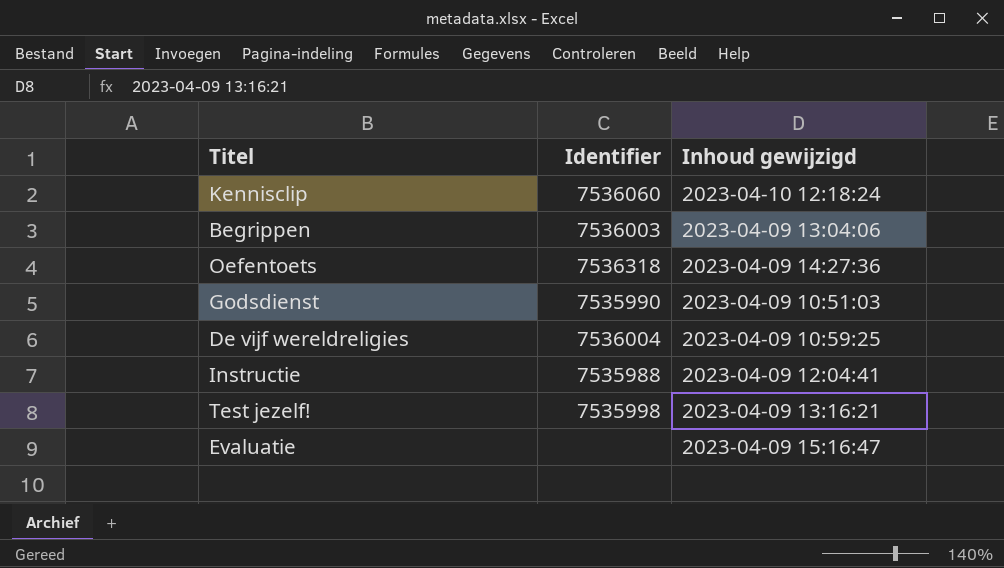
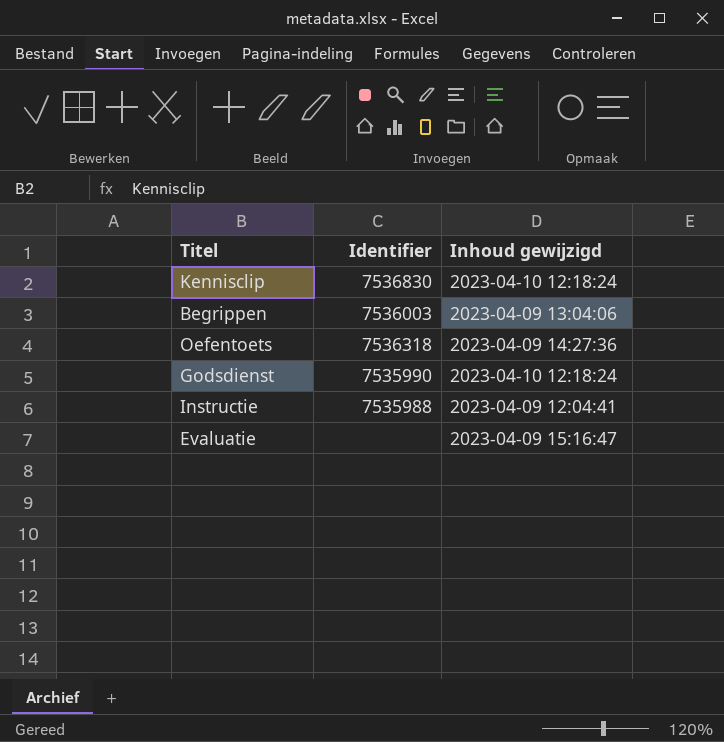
row De vijf wereldreligies: 7536004 | 2023-04-09 10:59:25 -> none
row Test jezelf!: 7535998 | 2023-04-09 13:16:21 -> none
Kennisclip | Identifier: 7536060 -> 7536830
Godsdienst | Inhoud gewijzigd: 2023-04-09 10:51:03 -> 2023-04-10 12:18:24

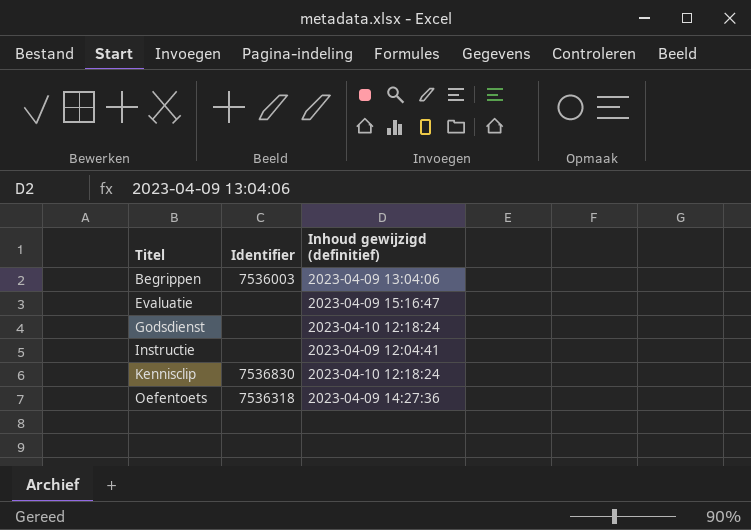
row order: none -> Titel ascending
column name: Inhoud gewijzigd -> Inhoud gewijzigd (definitief)
Godsdienst | Identifier: 7535990 -> none
Instructie | Identifier: 7535988 -> none

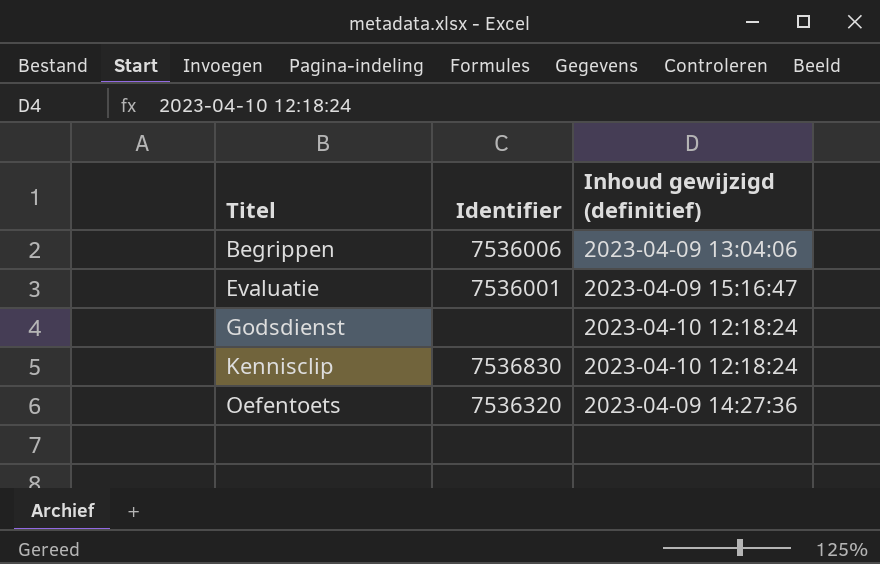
row Instructie: none | 2023-04-09 12:04:41 -> none
Begrippen | Identifier: 7536003 -> 7536006
Evaluatie | Identifier: none -> 7536001
Oefentoets | Identifier: 7536318 -> 7536320

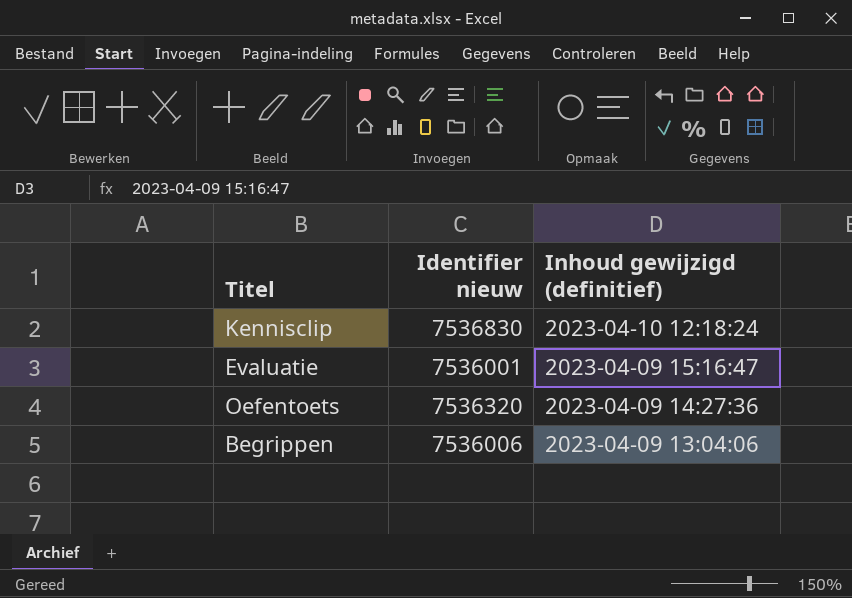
row order: Titel ascending -> Inhoud gewijzigd (definitief) descending
column name: Identifier -> Identifier nieuw
row Godsdienst: none | 2023-04-10 12:18:24 -> none

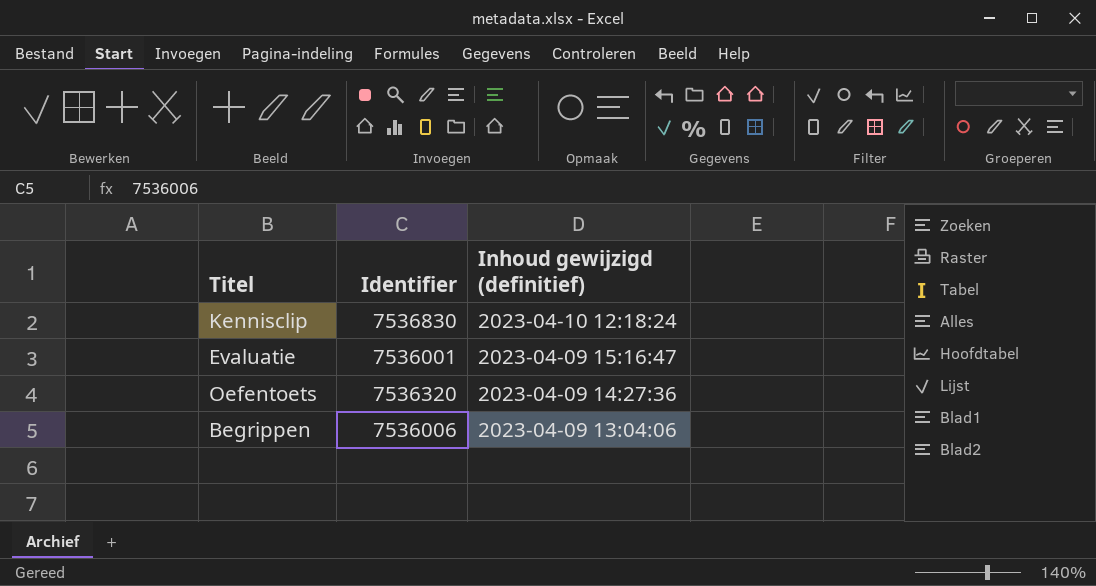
column name: Identifier nieuw -> Identifier

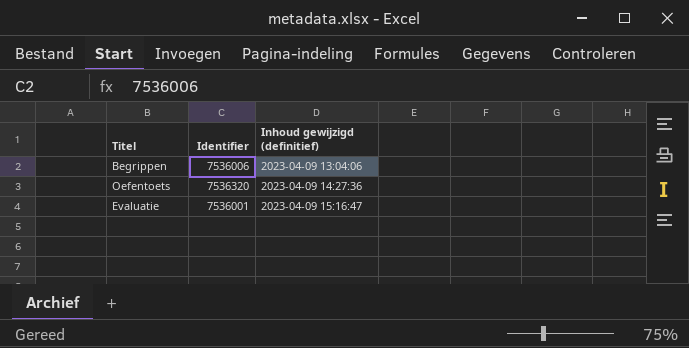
row order: Inhoud gewijzigd (definitief) descending -> Inhoud gewijzigd (definitief) ascending
row Kennisclip: 7536830 | 2023-04-10 12:18:24 -> none

